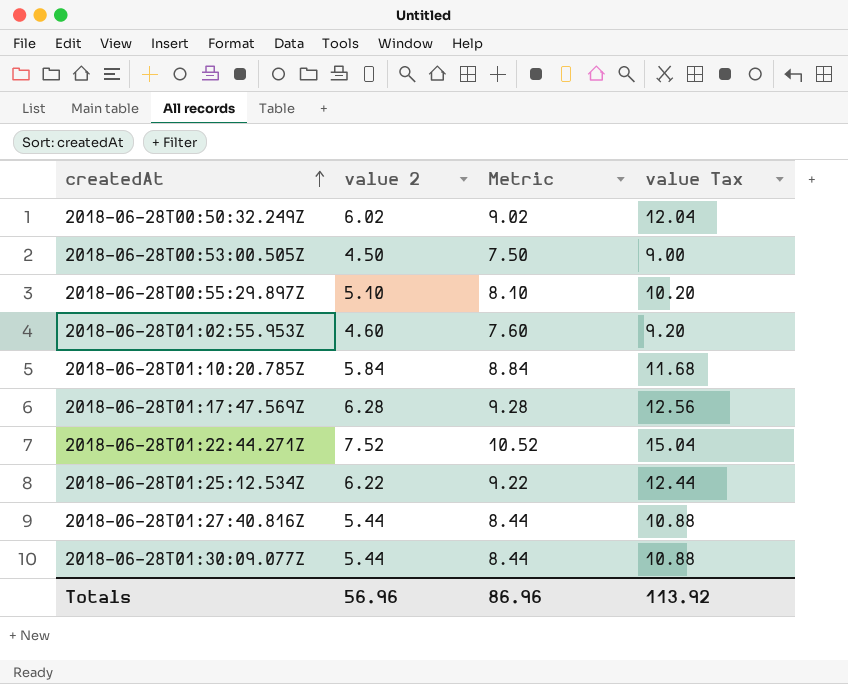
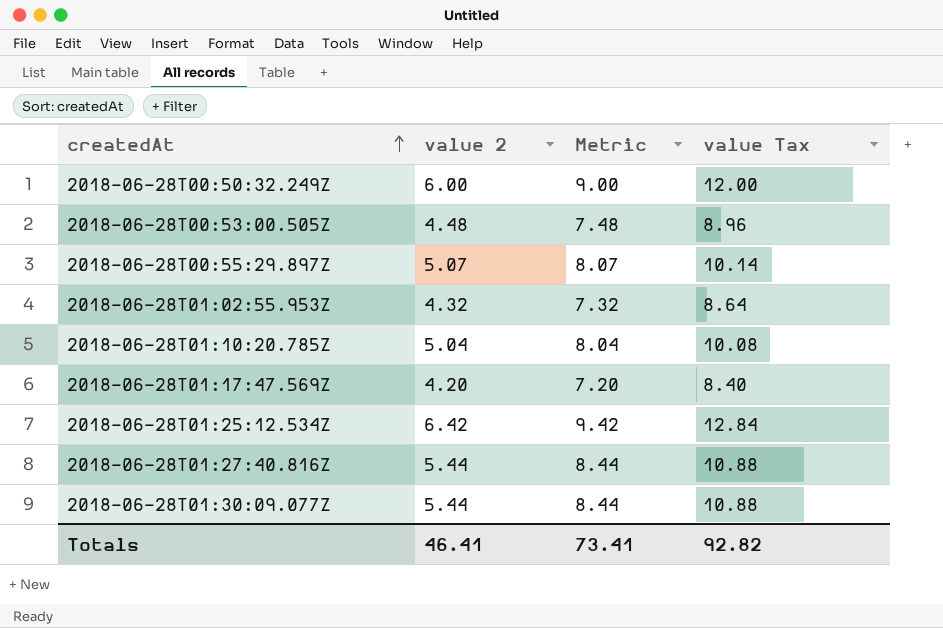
row 2018-06-28T01:22:44.271Z: 7.52 | 10.52 | 15.04 -> none
2018-06-28T00:50:32.249Z | value 2: 6.02 -> 6.00
2018-06-28T00:50:32.249Z | Metric: 9.02 -> 9.00
2018-06-28T00:50:32.249Z | value Tax: 12.04 -> 12.00
2018-06-28T00:53:00.505Z | value 2: 4.50 -> 4.48
2018-06-28T00:53:00.505Z | Metric: 7.50 -> 7.48
2018-06-28T00:53:00.505Z | value Tax: 9.00 -> 8.96
2018-06-28T00:55:29.897Z | value 2: 5.10 -> 5.07
2018-06-28T00:55:29.897Z | Metric: 8.10 -> 8.07
2018-06-28T00:55:29.897Z | value Tax: 10.20 -> 10.14
2018-06-28T01:02:55.953Z | value 2: 4.60 -> 4.32
2018-06-28T01:02:55.953Z | Metric: 7.60 -> 7.32
2018-06-28T01:02:55.953Z | value Tax: 9.20 -> 8.64
2018-06-28T01:10:20.785Z | value 2: 5.84 -> 5.04
2018-06-28T01:10:20.785Z | Metric: 8.84 -> 8.04
2018-06-28T01:10:20.785Z | value Tax: 11.68 -> 10.08
2018-06-28T01:17:47.569Z | value 2: 6.28 -> 4.20
2018-06-28T01:17:47.569Z | Metric: 9.28 -> 7.20
2018-06-28T01:17:47.569Z | value Tax: 12.56 -> 8.40
2018-06-28T01:25:12.534Z | value 2: 6.22 -> 6.42
2018-06-28T01:25:12.534Z | Metric: 9.22 -> 9.42
2018-06-28T01:25:12.534Z | value Tax: 12.44 -> 12.84
Totals | value 2: 56.96 -> 46.41
Totals | Metric: 86.96 -> 73.41
Totals | value Tax: 113.92 -> 92.82

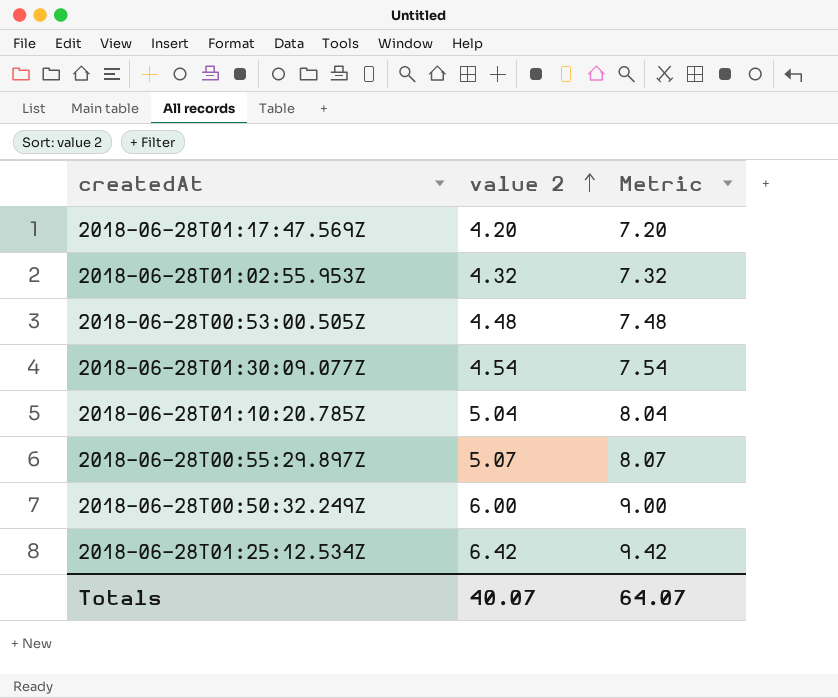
row order: createdAt ascending -> value 2 ascending
column value Tax | formula: [value 2] * 2 -> none
row 2018-06-28T01:27:40.816Z: 5.44 | 8.44 | 10.88 -> none
2018-06-28T01:30:09.077Z | value 2: 5.44 -> 4.54
2018-06-28T01:30:09.077Z | Metric: 8.44 -> 7.54
Totals | value 2: 46.41 -> 40.07
Totals | Metric: 73.41 -> 64.07

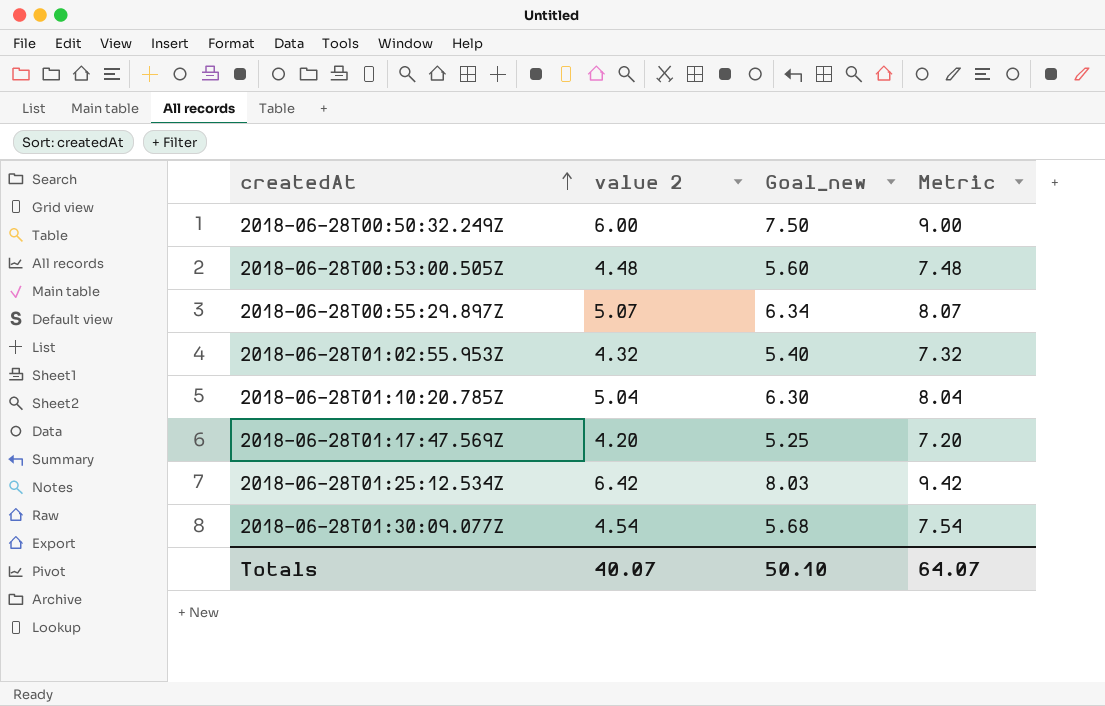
row order: value 2 ascending -> createdAt ascending
column Goal_new | formula: none -> [value 2] * 1.25

